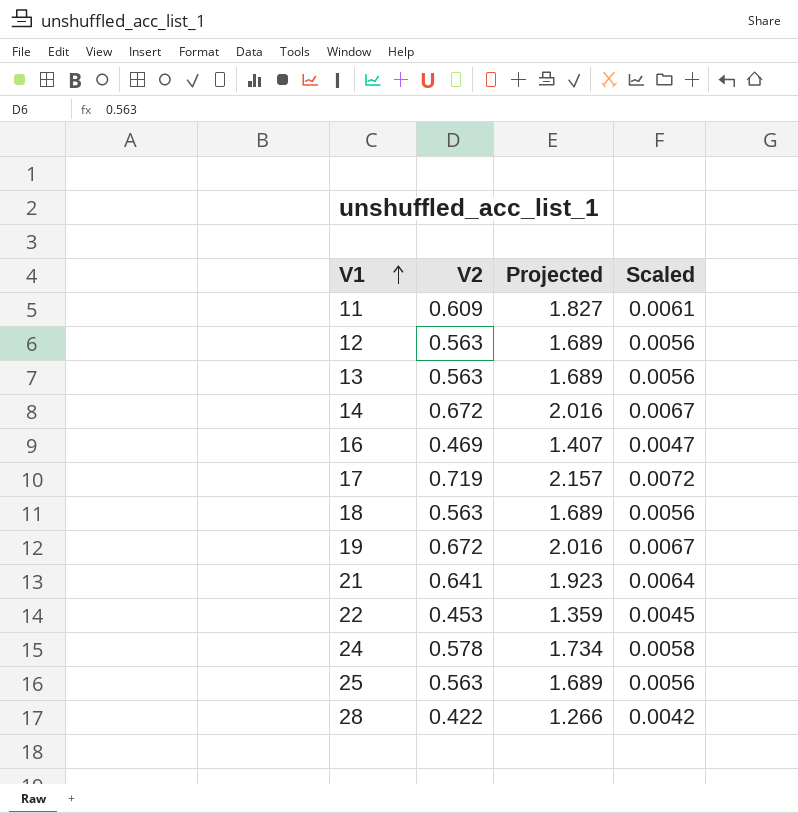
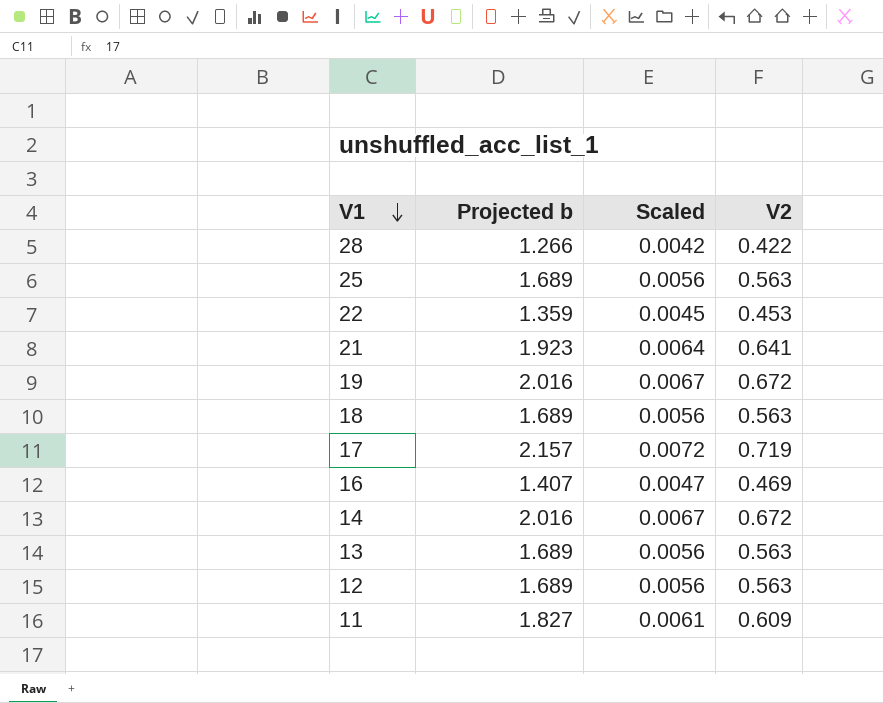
row order: V1 ascending -> V1 descending
column name: Projected -> Projected b
column V2 | position: 2 -> 4
row 24: 0.578 | 1.734 | 0.0058 -> none

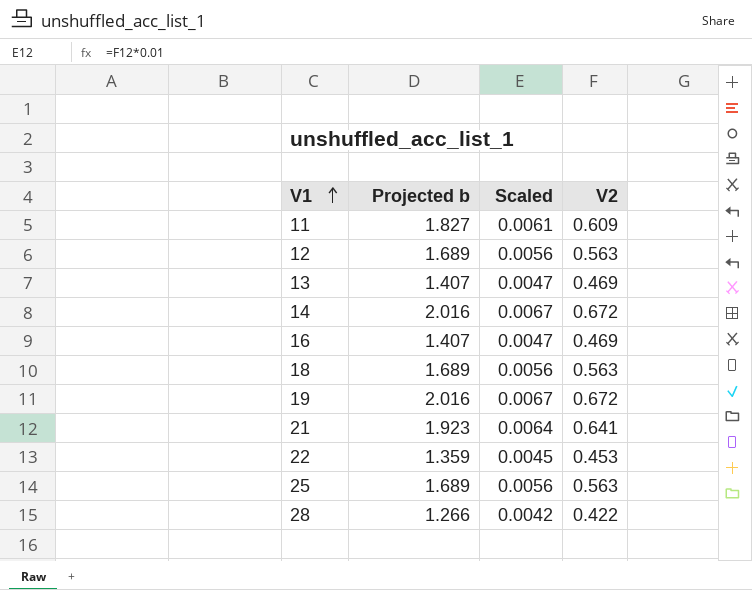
row order: V1 descending -> V1 ascending
row 17: 2.157 | 0.0072 | 0.719 -> none
13 | Projected b: 1.689 -> 1.407
13 | Scaled: 0.0056 -> 0.0047
13 | V2: 0.563 -> 0.469

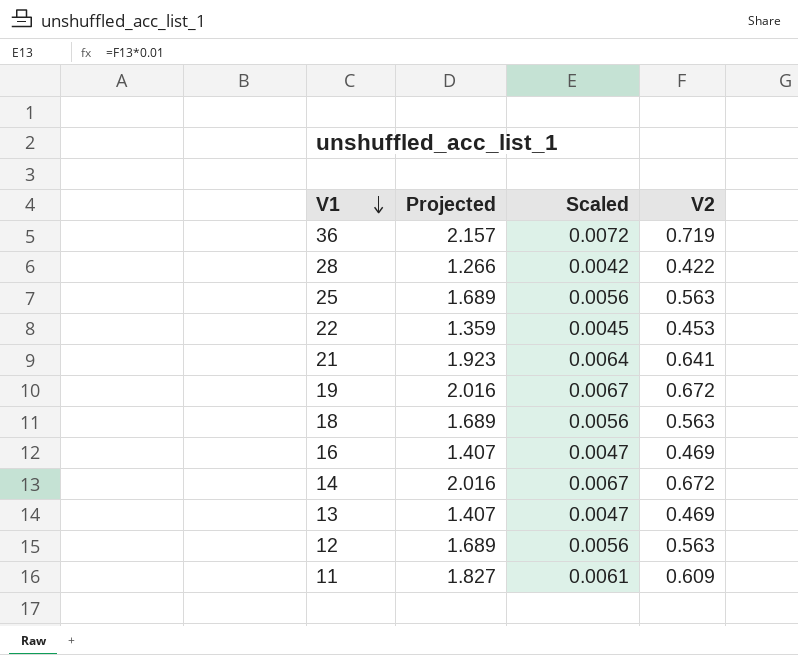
row order: V1 ascending -> V1 descending
column name: Projected b -> Projected
row 36: none -> 2.157 | 0.0072 | 0.719

